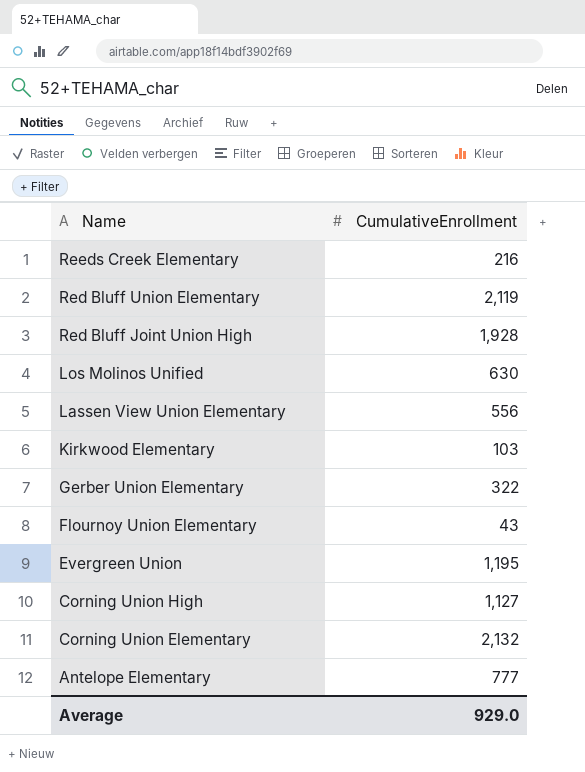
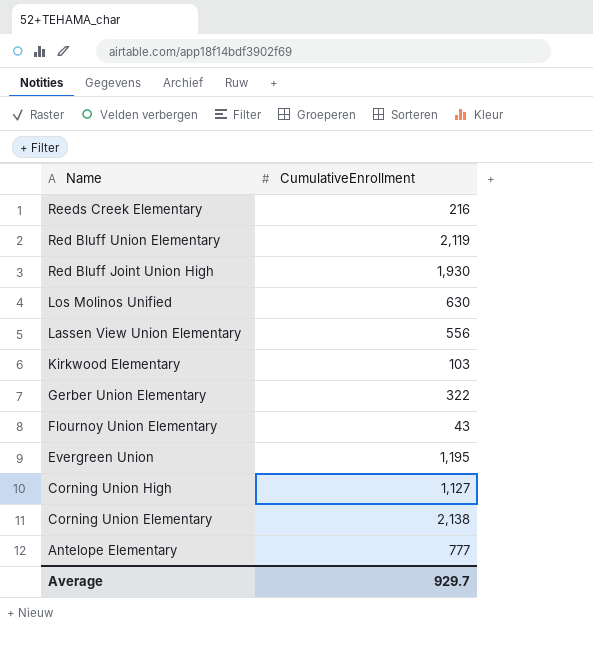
Red Bluff Joint Union High | CumulativeEnrollment: 1,928 -> 1,930
Corning Union Elementary | CumulativeEnrollment: 2,132 -> 2,138
Average | CumulativeEnrollment: 929.0 -> 929.7

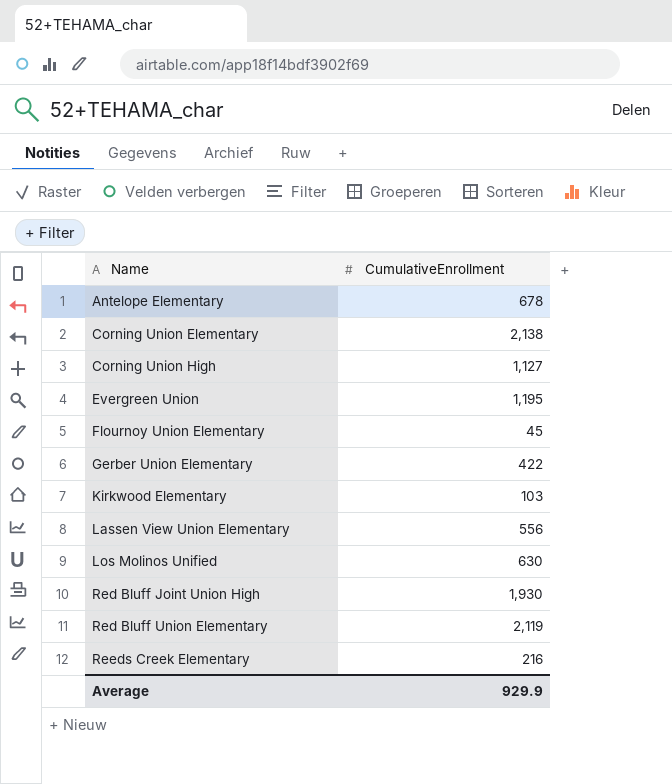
row order: Name descending -> Name ascending
Antelope Elementary | CumulativeEnrollment: 777 -> 678
Flournoy Union Elementary | CumulativeEnrollment: 43 -> 45
Gerber Union Elementary | CumulativeEnrollment: 322 -> 422
Average | CumulativeEnrollment: 929.7 -> 929.9

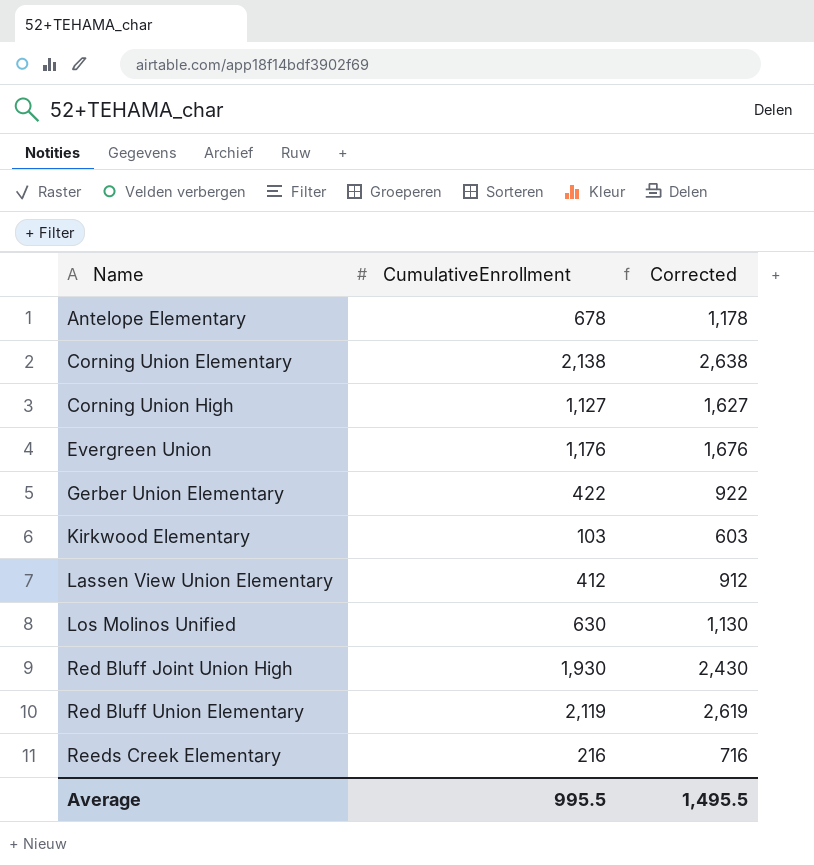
column Corrected | formula: none -> [CumulativeEnrollment] + 500
row Flournoy Union Elementary: 45 -> none
Evergreen Union | CumulativeEnrollment: 1,195 -> 1,176
Lassen View Union Elementary | CumulativeEnrollment: 556 -> 412
Average | CumulativeEnrollment: 929.9 -> 995.5

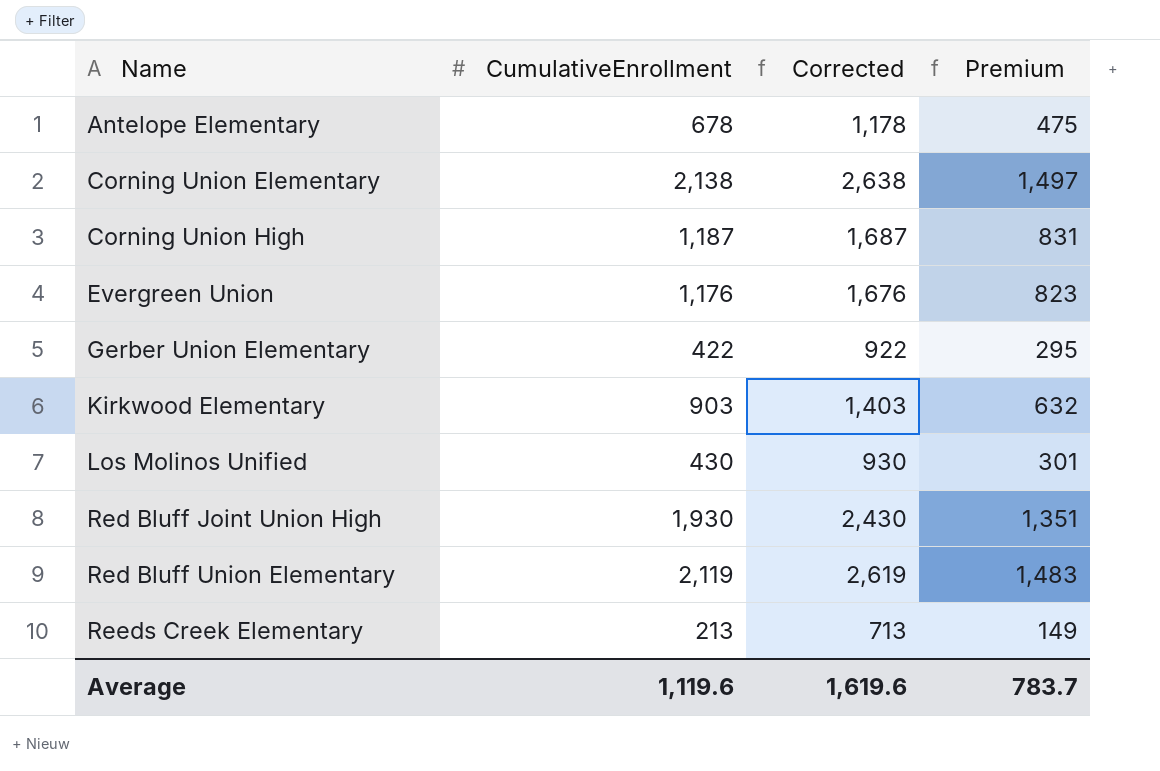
column Premium | formula: none -> [CumulativeEnrollment] * 0.7
row Lassen View Union Elementary: 412 | 912 -> none
Corning Union High | CumulativeEnrollment: 1,127 -> 1,187
Corning Union High | Corrected: 1,627 -> 1,687
Kirkwood Elementary | CumulativeEnrollment: 103 -> 903
Kirkwood Elementary | Corrected: 603 -> 1,403
Los Molinos Unified | CumulativeEnrollment: 630 -> 430
Los Molinos Unified | Corrected: 1,130 -> 930
Reeds Creek Elementary | CumulativeEnrollment: 216 -> 213
Reeds Creek Elementary | Corrected: 716 -> 713
Average | CumulativeEnrollment: 995.5 -> 1,119.6
Average | Corrected: 1,495.5 -> 1,619.6

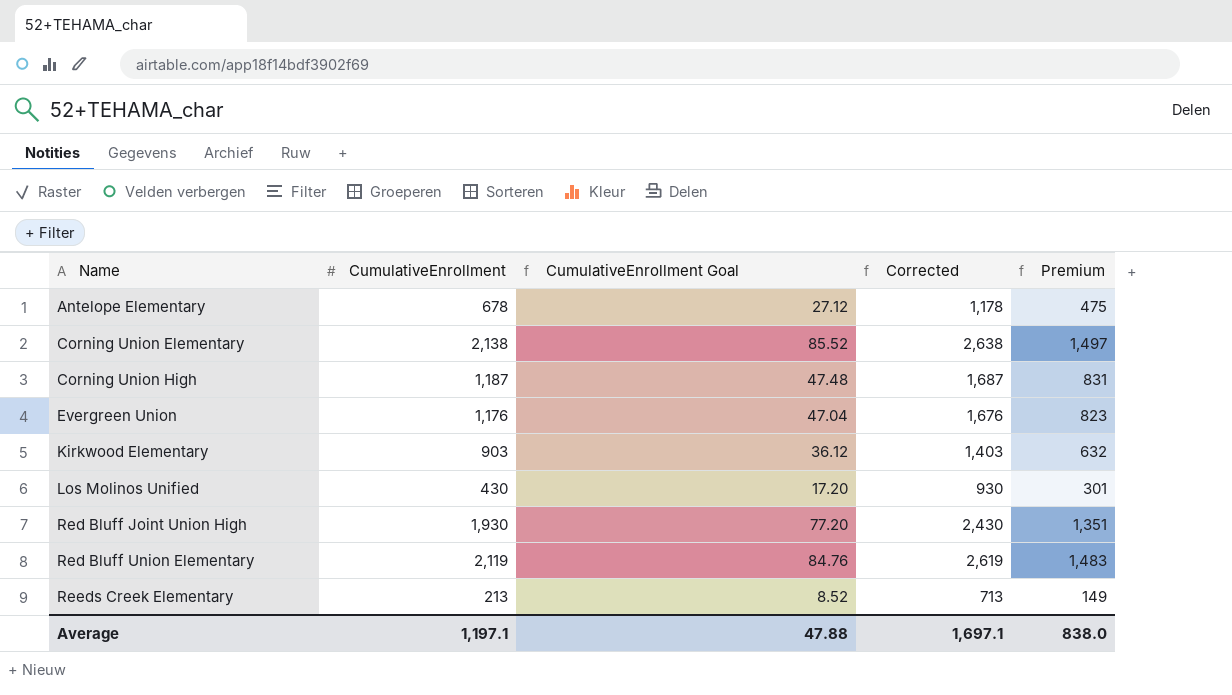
column CumulativeEnrollment Goal | formula: none -> [CumulativeEnrollment] * 0.04
row Gerber Union Elementary: 422 | 922 | 295 -> none
Average | CumulativeEnrollment: 1,119.6 -> 1,197.1
Average | Corrected: 1,619.6 -> 1,697.1
Average | Premium: 783.7 -> 838.0

